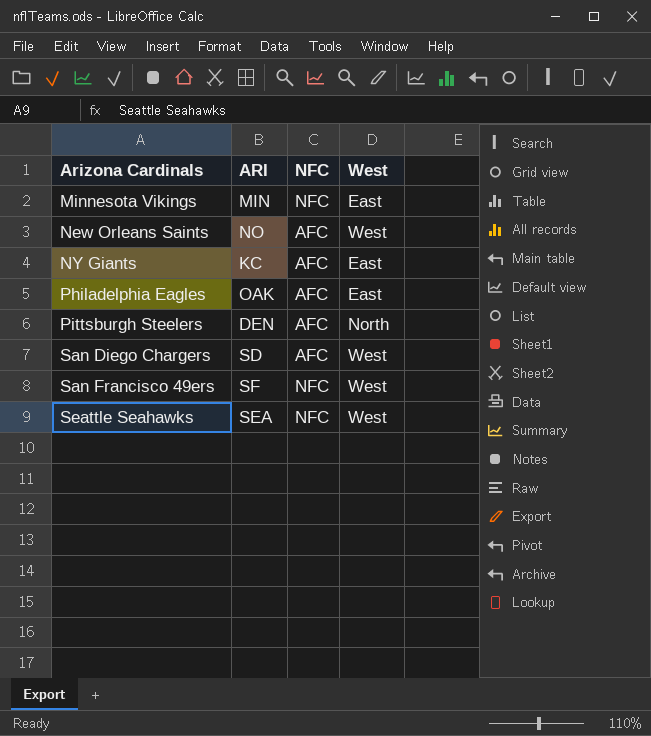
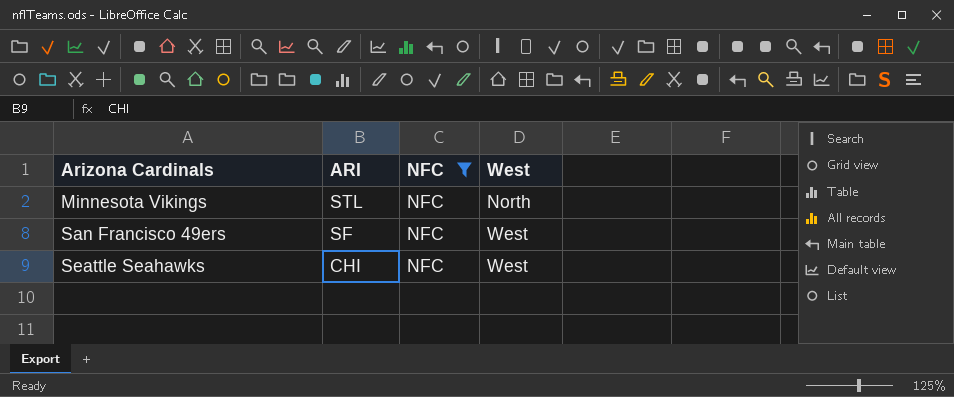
filter: none -> NFC = NFC
Minnesota Vikings | ARI: MIN -> STL
Minnesota Vikings | West: East -> North
Seattle Seahawks | ARI: SEA -> CHI

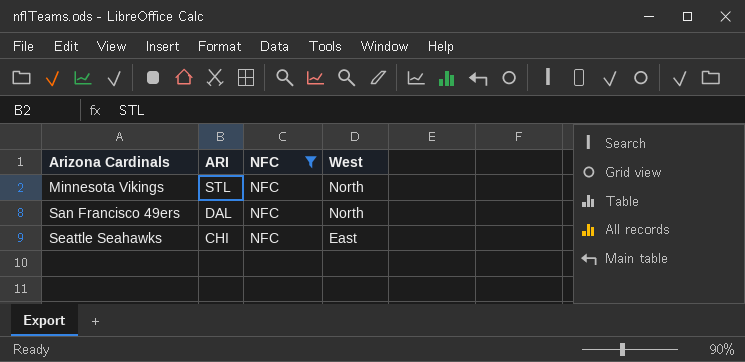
San Francisco 49ers | ARI: SF -> DAL
San Francisco 49ers | West: West -> North
Seattle Seahawks | West: West -> East

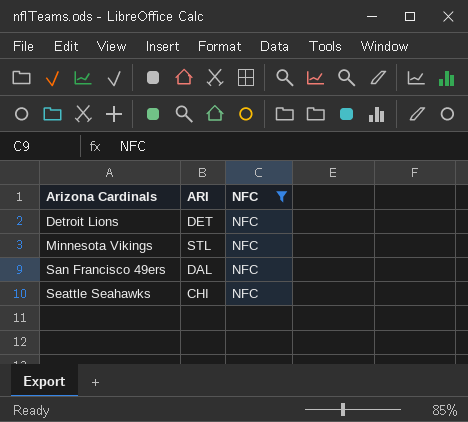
column West | position: 4 -> none
row Detroit Lions: none -> DET | NFC

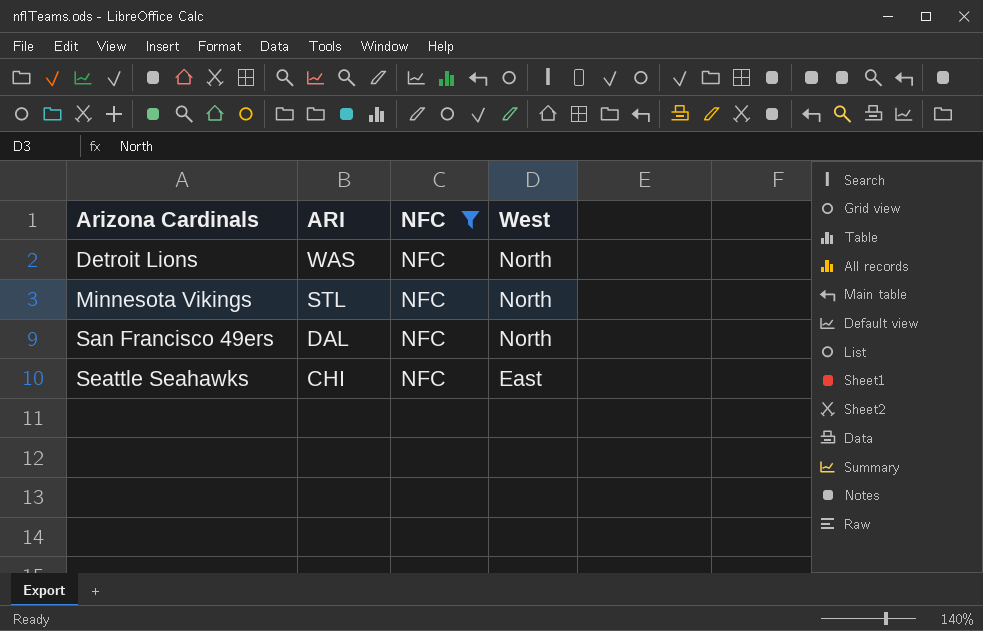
column West | position: none -> 4
Detroit Lions | ARI: DET -> WAS

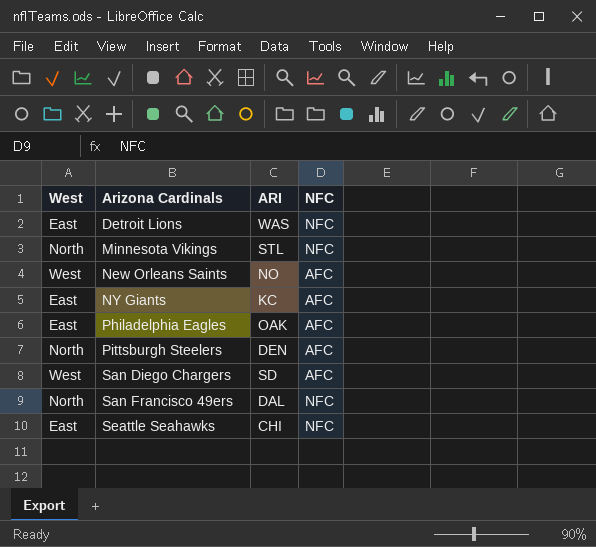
filter: NFC = NFC -> none
column West | position: 4 -> 1
Detroit Lions | West: North -> East

